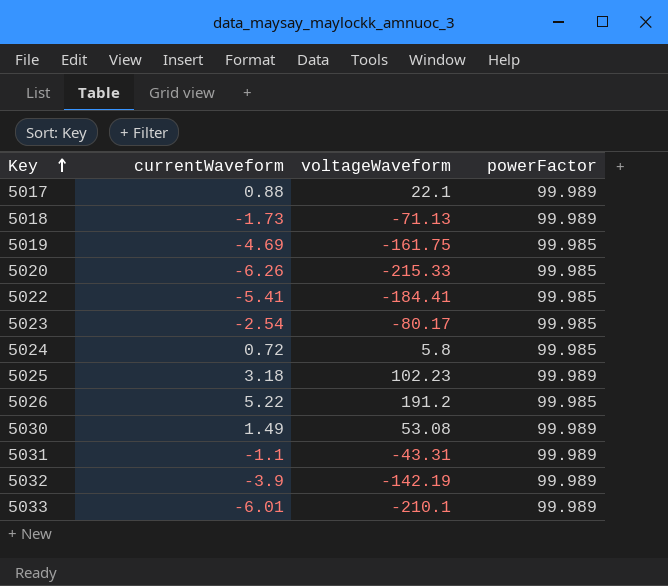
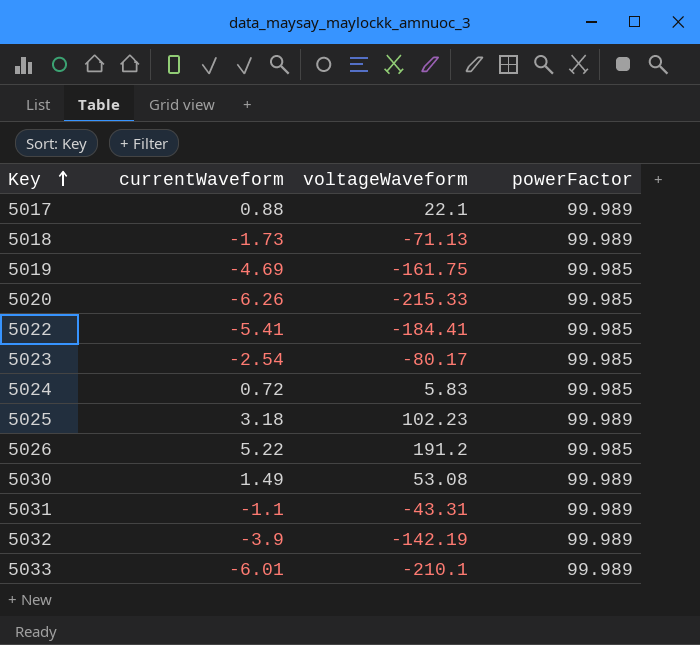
5024 | voltageWaveform: 5.8 -> 5.83

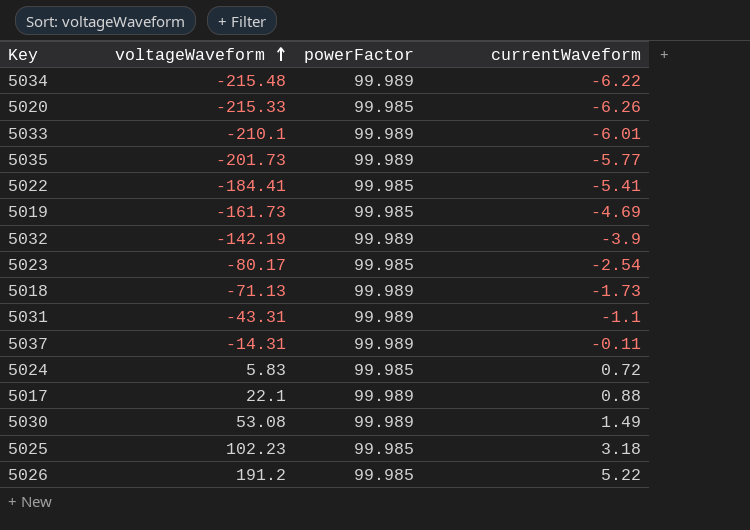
row order: Key ascending -> voltageWaveform ascending
column currentWaveform | position: 2 -> 4
row 5034: none -> -215.48 | 99.989 | -6.22
row 5035: none -> -201.73 | 99.989 | -5.77
5019 | voltageWaveform: -161.75 -> -161.73
row 5037: none -> -14.31 | 99.989 | -0.11
5025 | powerFactor: 99.989 -> 99.985

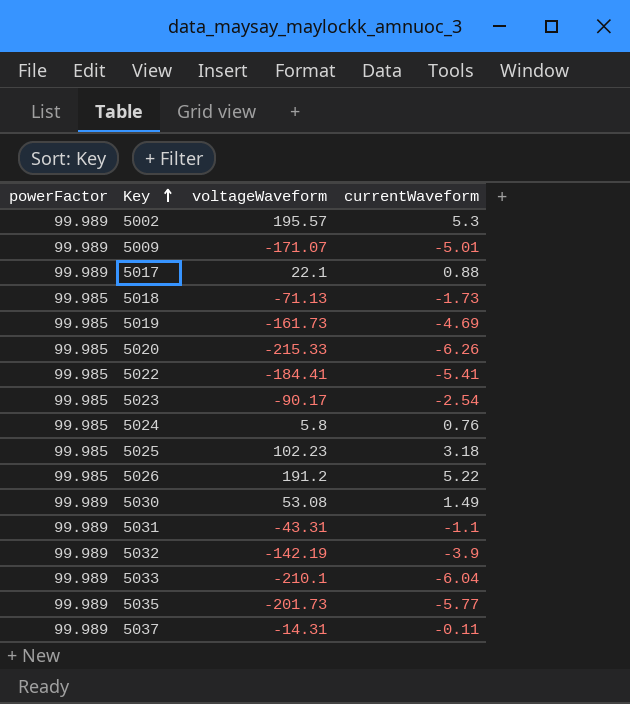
row order: voltageWaveform ascending -> Key ascending
column powerFactor | position: 3 -> 1
row 5034: -215.48 | 99.989 | -6.22 -> none
row 5002: none -> 99.989 | 195.57 | 5.3
row 5009: none -> 99.989 | -171.07 | -5.01
5018 | powerFactor: 99.989 -> 99.985
5023 | voltageWaveform: -80.17 -> -90.17
5024 | voltageWaveform: 5.83 -> 5.8
5024 | currentWaveform: 0.72 -> 0.76
5033 | currentWaveform: -6.01 -> -6.04

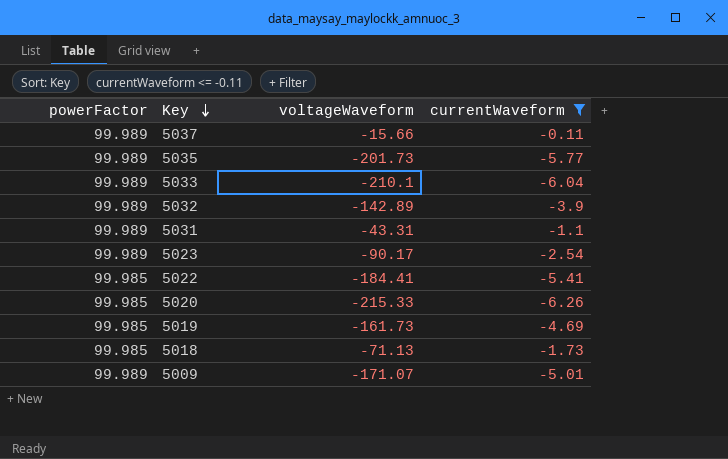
filter: none -> currentWaveform <= -0.11
row order: Key ascending -> Key descending
5037 | voltageWaveform: -14.31 -> -15.66
5032 | voltageWaveform: -142.19 -> -142.89
5023 | powerFactor: 99.985 -> 99.989

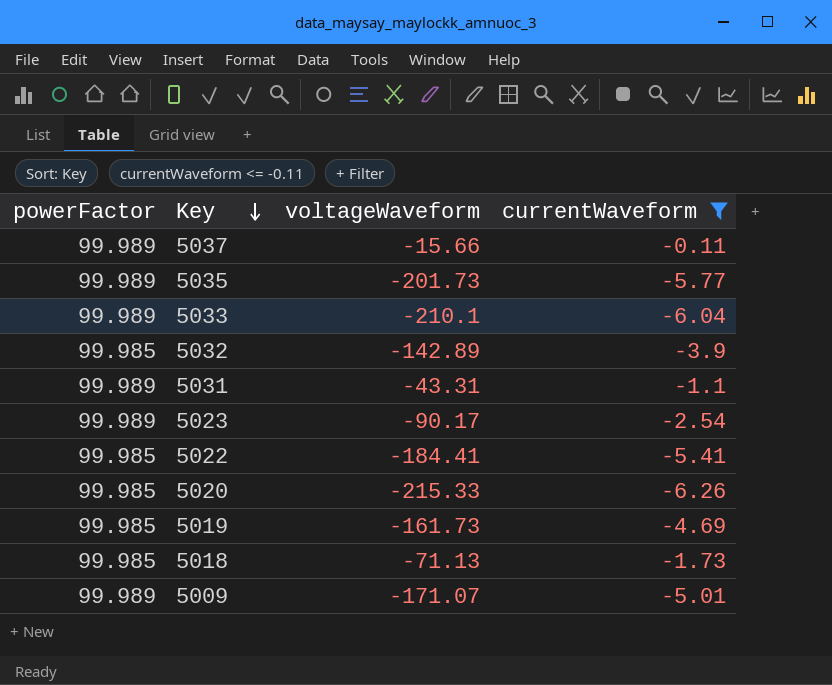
5032 | powerFactor: 99.989 -> 99.985

